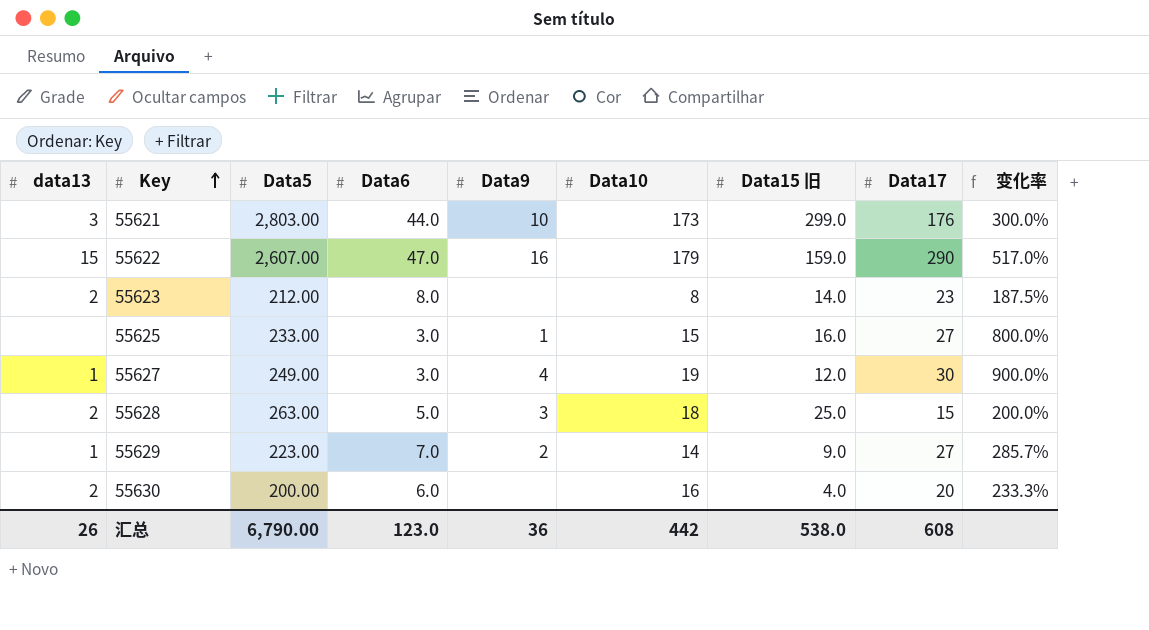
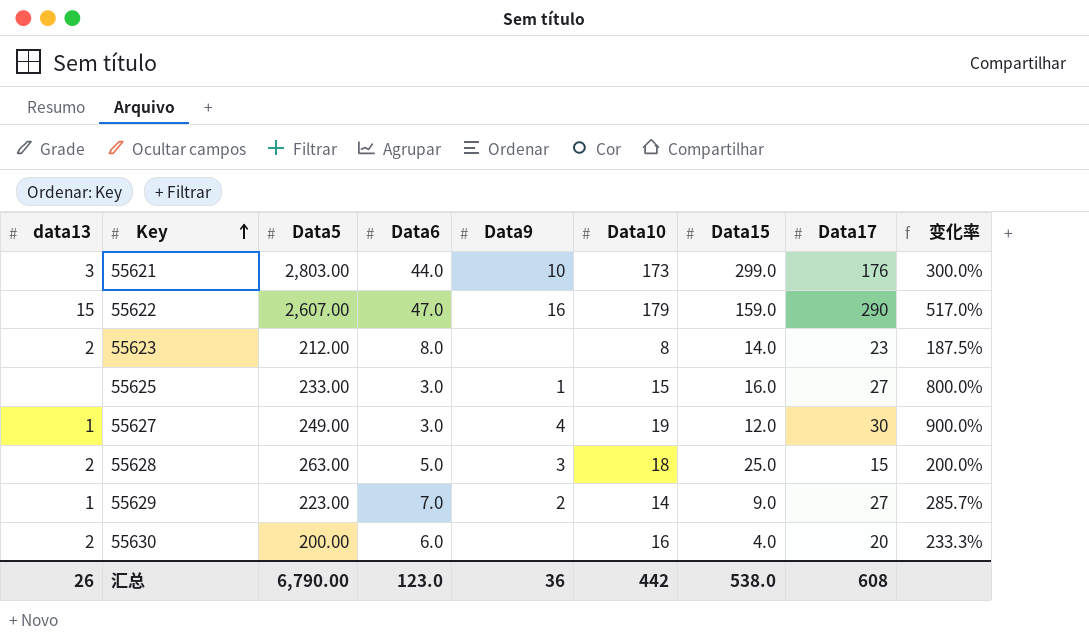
column name: Data15 旧 -> Data15

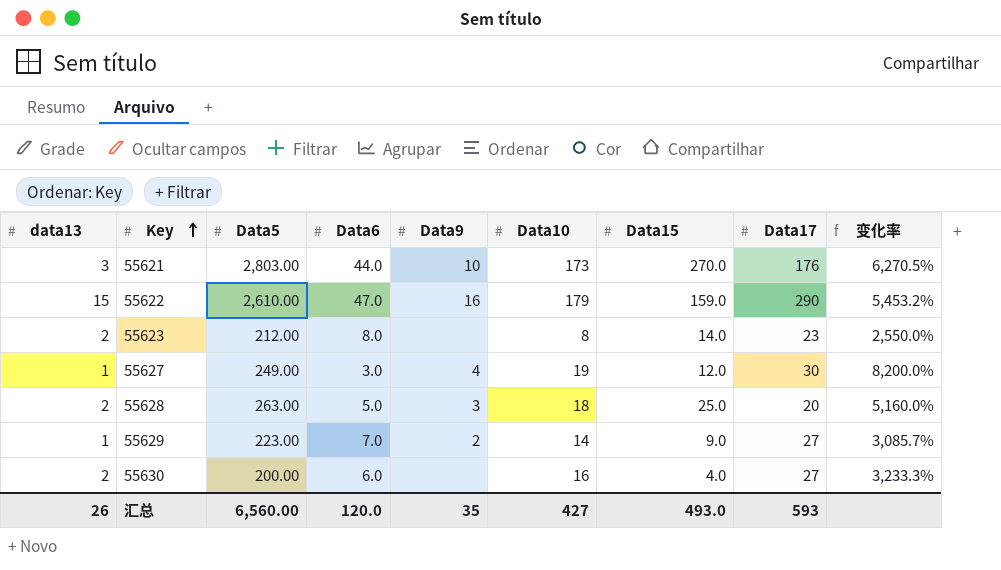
column 变化率 | formula: ([Data17] - [Data6]) / [Data6] -> ([Data5] - [Data6]) / [Data6]
row 55625: none | 233.00 | 3.0 | 1 | 15 | 16.0 | 27 | 800.0% -> none
55621 | Data15: 299.0 -> 270.0
55622 | Data5: 2,607.00 -> 2,610.00
55628 | Data17: 15 -> 20
55630 | Data17: 20 -> 27
汇总 | Data5: 6,790.00 -> 6,560.00
汇总 | Data6: 123.0 -> 120.0
汇总 | Data9: 36 -> 35
汇总 | Data10: 442 -> 427
汇总 | Data15: 538.0 -> 493.0
汇总 | Data17: 608 -> 593

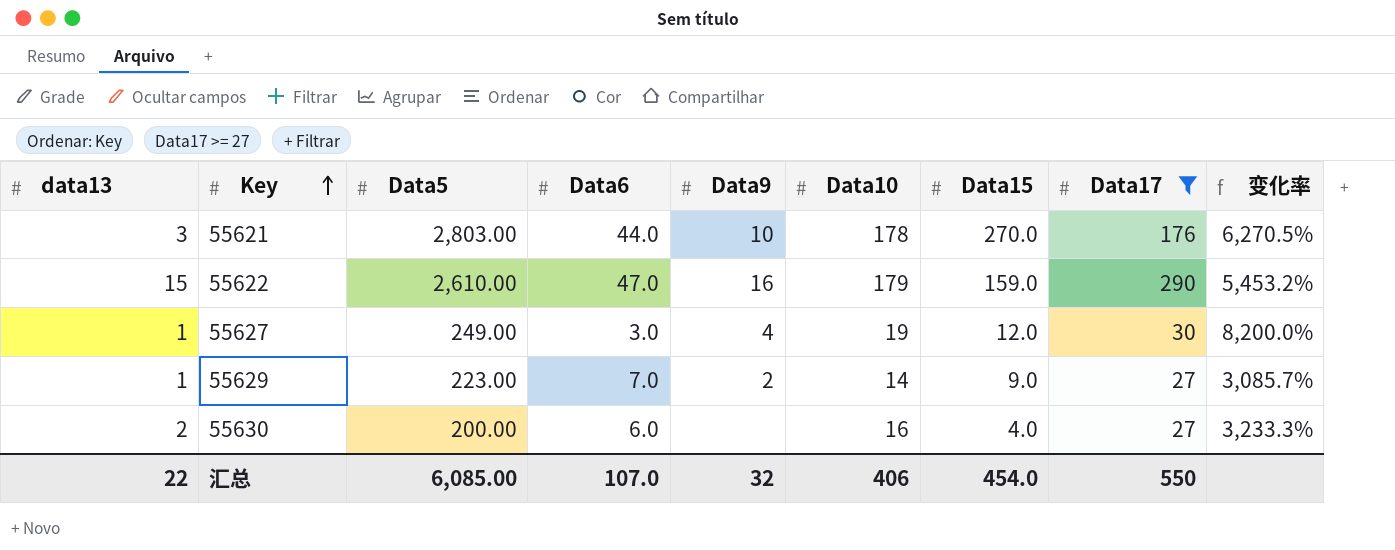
filter: none -> Data17 >= 27
55621 | Data10: 173 -> 178
汇总 | data13: 26 -> 22
汇总 | Data5: 6,560.00 -> 6,085.00
汇总 | Data6: 120.0 -> 107.0
汇总 | Data9: 35 -> 32
汇总 | Data10: 427 -> 406
汇总 | Data15: 493.0 -> 454.0
汇总 | Data17: 593 -> 550

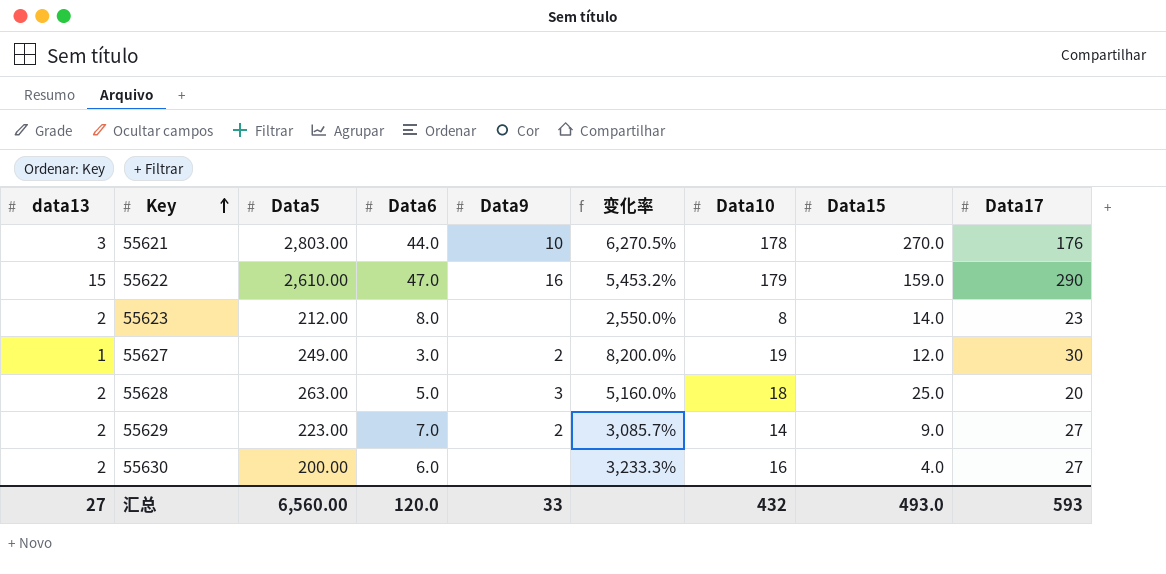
filter: Data17 >= 27 -> none
column 变化率 | position: 9 -> 6
55627 | Data9: 4 -> 2
55629 | data13: 1 -> 2
汇总 | data13: 22 -> 27
汇总 | Data5: 6,085.00 -> 6,560.00
汇总 | Data6: 107.0 -> 120.0
汇总 | Data9: 32 -> 33
汇总 | Data10: 406 -> 432
汇总 | Data15: 454.0 -> 493.0
汇总 | Data17: 550 -> 593

